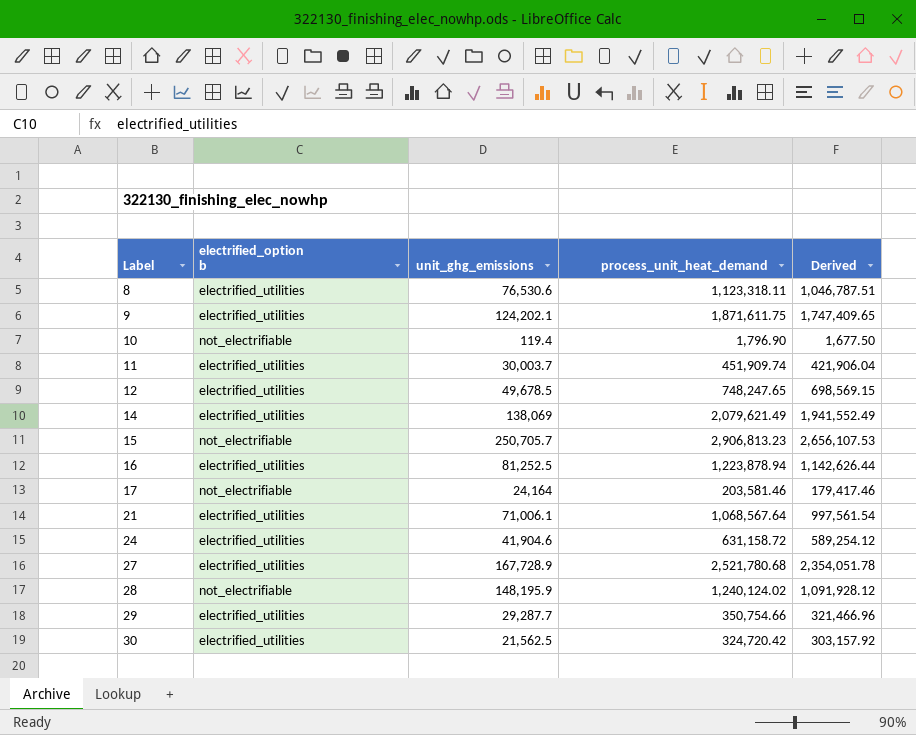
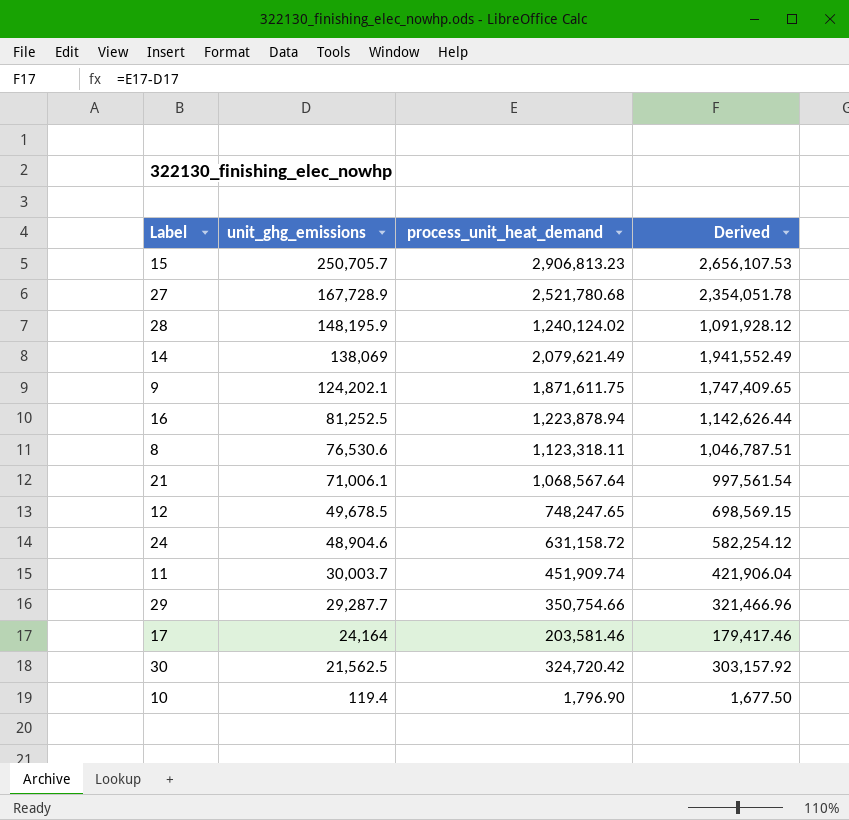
row order: Label ascending -> unit_ghg_emissions descending
column electrified_option b | position: 2 -> none
24 | unit_ghg_emissions: 41,904.6 -> 48,904.6
24 | Derived: 589,254.12 -> 582,254.12

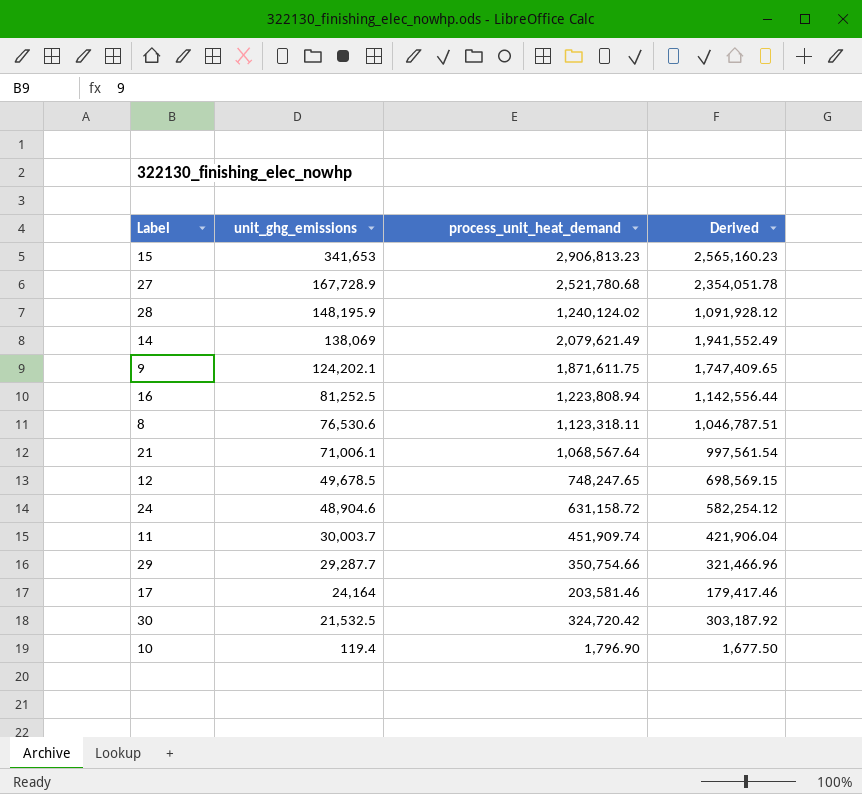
15 | unit_ghg_emissions: 250,705.7 -> 341,653
15 | Derived: 2,656,107.53 -> 2,565,160.23
16 | process_unit_heat_demand: 1,223,878.94 -> 1,223,808.94
16 | Derived: 1,142,626.44 -> 1,142,556.44
30 | unit_ghg_emissions: 21,562.5 -> 21,532.5
30 | Derived: 303,157.92 -> 303,187.92

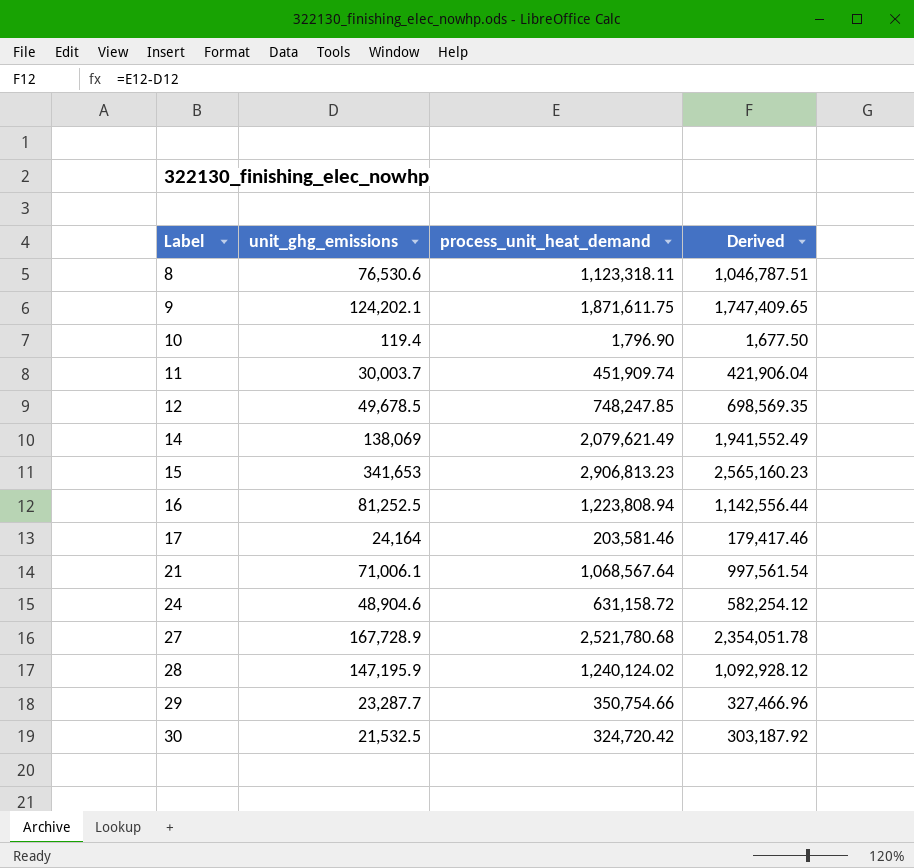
row order: unit_ghg_emissions descending -> Label ascending
12 | process_unit_heat_demand: 748,247.65 -> 748,247.85
12 | Derived: 698,569.15 -> 698,569.35
28 | unit_ghg_emissions: 148,195.9 -> 147,195.9
28 | Derived: 1,091,928.12 -> 1,092,928.12
29 | unit_ghg_emissions: 29,287.7 -> 23,287.7
29 | Derived: 321,466.96 -> 327,466.96

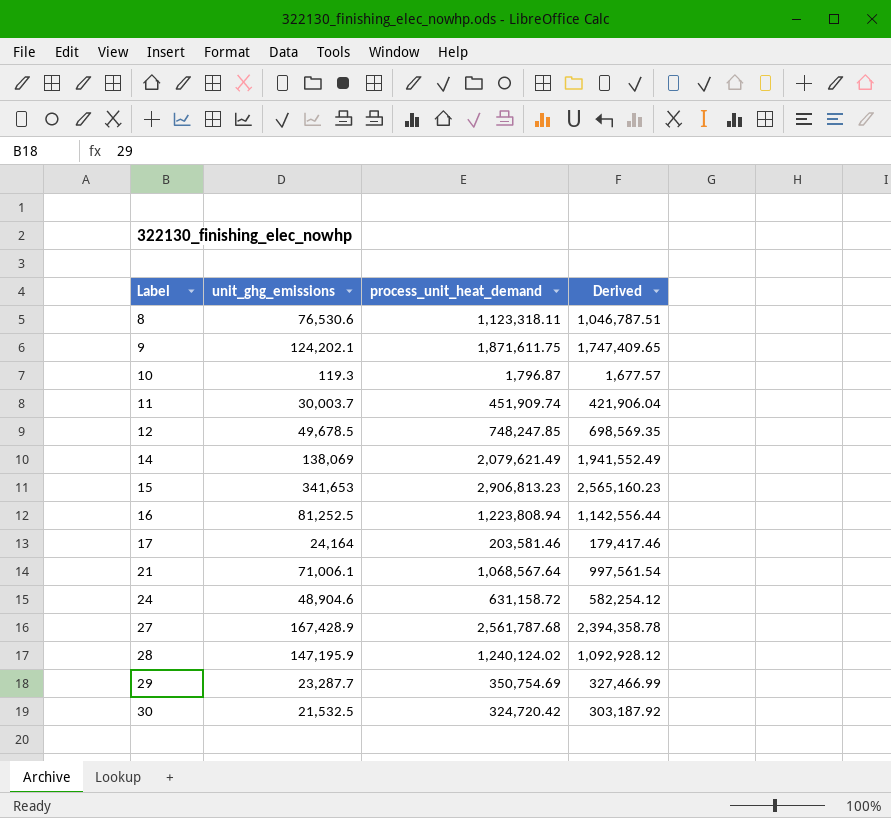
10 | unit_ghg_emissions: 119.4 -> 119.3
10 | process_unit_heat_demand: 1,796.90 -> 1,796.87
10 | Derived: 1,677.50 -> 1,677.57
27 | unit_ghg_emissions: 167,728.9 -> 167,428.9
27 | process_unit_heat_demand: 2,521,780.68 -> 2,561,787.68
27 | Derived: 2,354,051.78 -> 2,394,358.78
29 | process_unit_heat_demand: 350,754.66 -> 350,754.69
29 | Derived: 327,466.96 -> 327,466.99

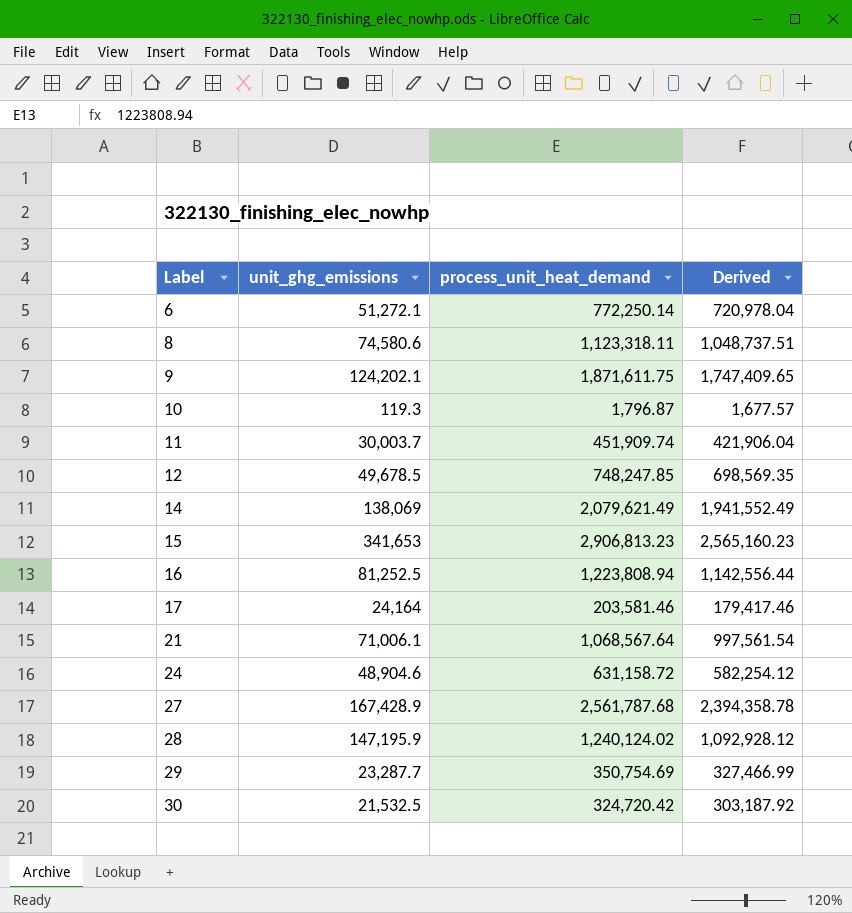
row 6: none -> 51,272.1 | 772,250.14 | 720,978.04
8 | unit_ghg_emissions: 76,530.6 -> 74,580.6
8 | Derived: 1,046,787.51 -> 1,048,737.51

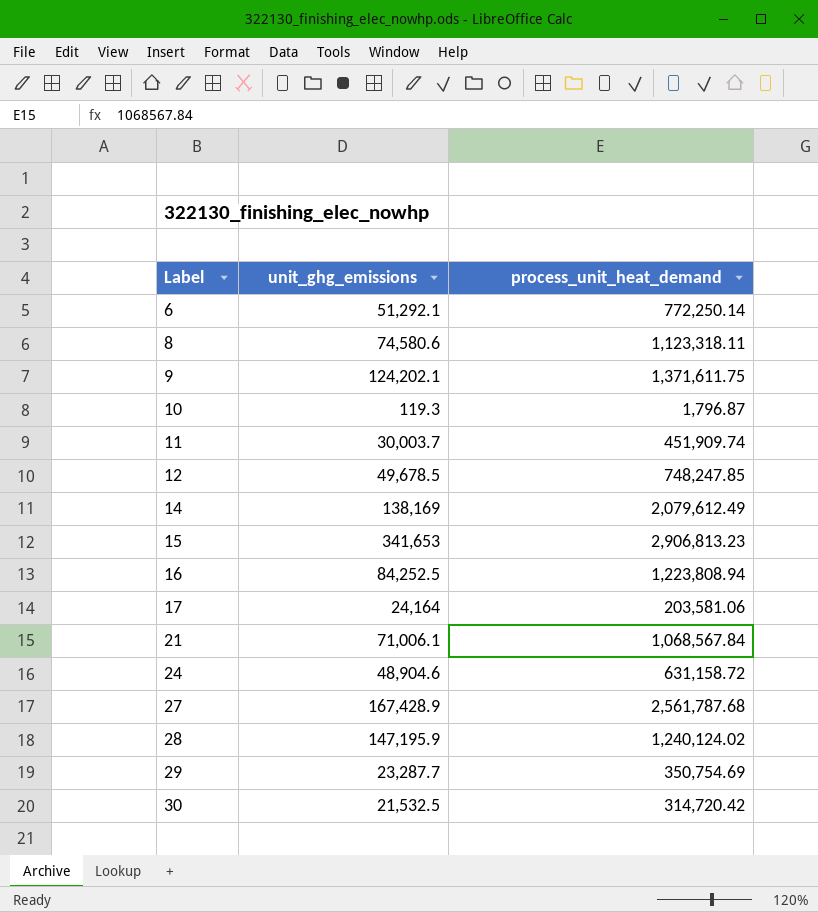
column Derived | formula: [process_unit_heat_demand] - [unit_ghg_emissions] -> none
6 | unit_ghg_emissions: 51,272.1 -> 51,292.1
9 | process_unit_heat_demand: 1,871,611.75 -> 1,371,611.75
14 | unit_ghg_emissions: 138,069 -> 138,169
14 | process_unit_heat_demand: 2,079,621.49 -> 2,079,612.49
16 | unit_ghg_emissions: 81,252.5 -> 84,252.5
17 | process_unit_heat_demand: 203,581.46 -> 203,581.06
21 | process_unit_heat_demand: 1,068,567.64 -> 1,068,567.84
30 | process_unit_heat_demand: 324,720.42 -> 314,720.42

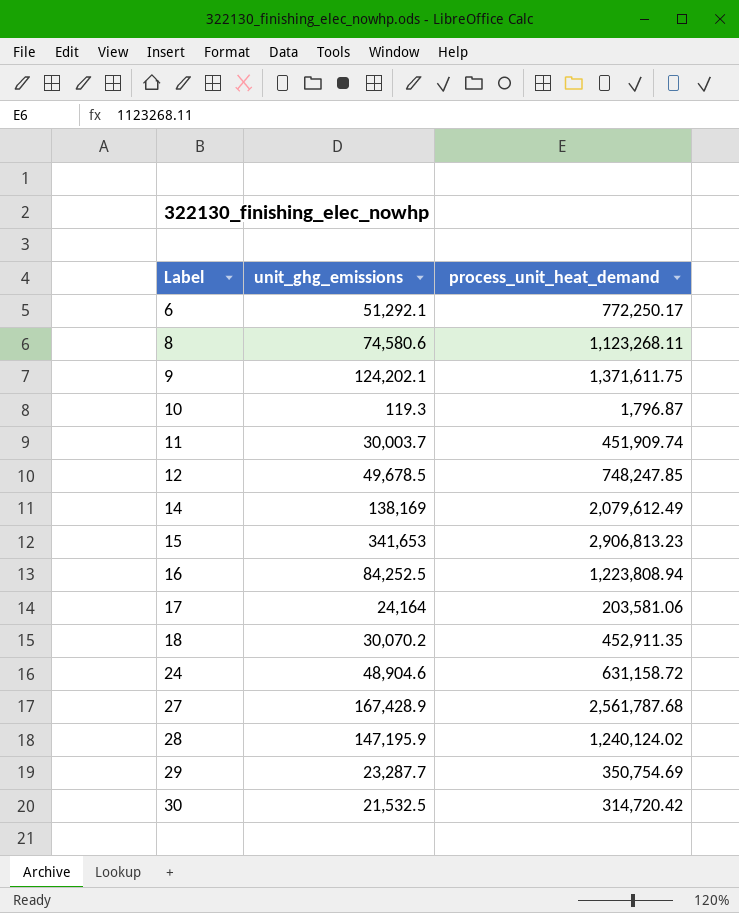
row 21: 71,006.1 | 1,068,567.84 -> none
6 | process_unit_heat_demand: 772,250.14 -> 772,250.17
8 | process_unit_heat_demand: 1,123,318.11 -> 1,123,268.11
row 18: none -> 30,070.2 | 452,911.35

